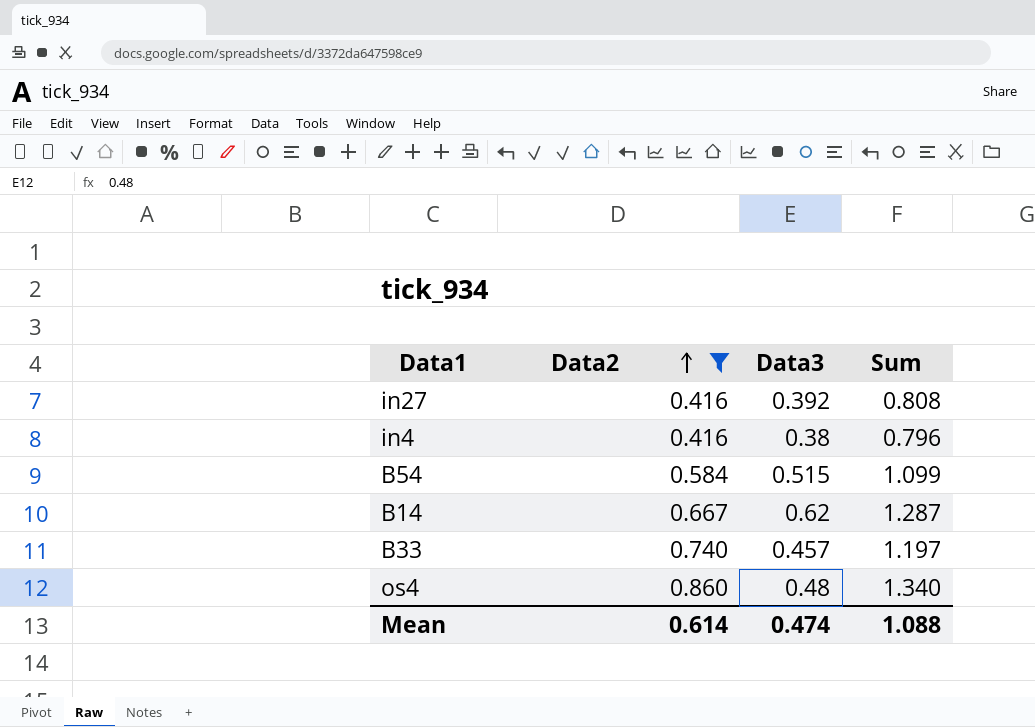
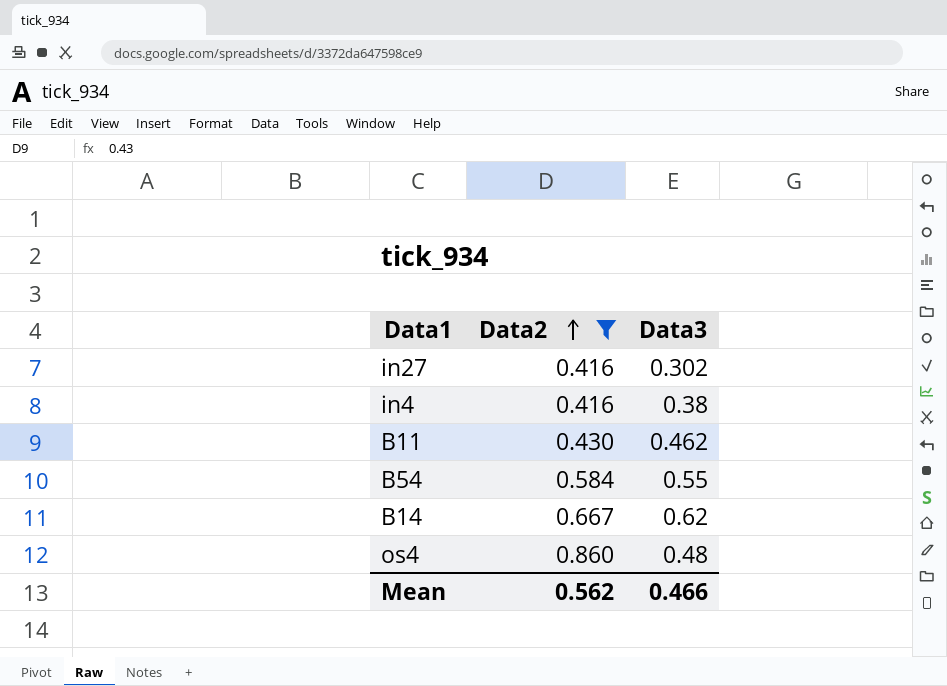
column Sum | formula: [Data2] + [Data3] -> none
row B33: 0.740 | 0.457 | 1.197 -> none
in27 | Data3: 0.392 -> 0.302
row B11: none -> 0.430 | 0.462
B54 | Data3: 0.515 -> 0.55
Mean | Data2: 0.614 -> 0.562
Mean | Data3: 0.474 -> 0.466

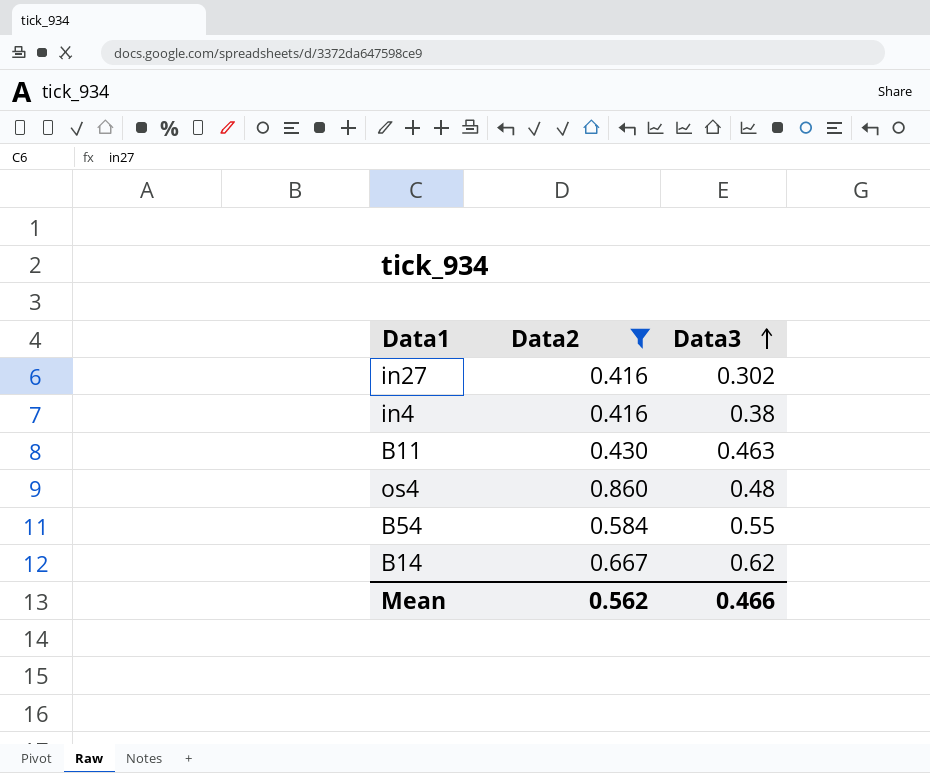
row order: Data2 ascending -> Data3 ascending
B11 | Data3: 0.462 -> 0.463

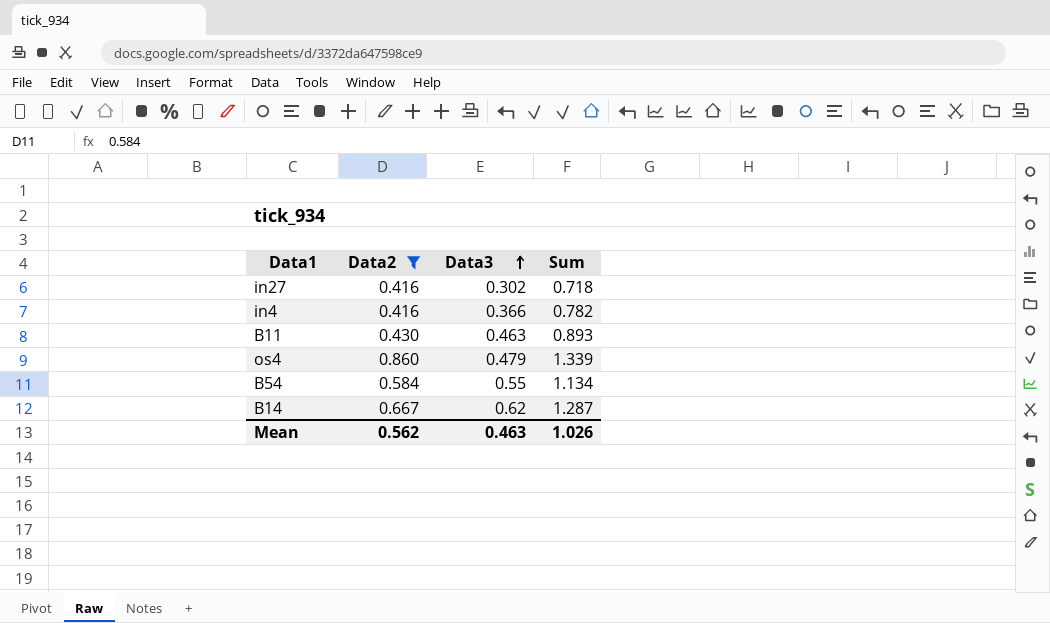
column Sum | formula: none -> [Data2] + [Data3]
in4 | Data3: 0.38 -> 0.366
os4 | Data3: 0.48 -> 0.479
Mean | Data3: 0.466 -> 0.463

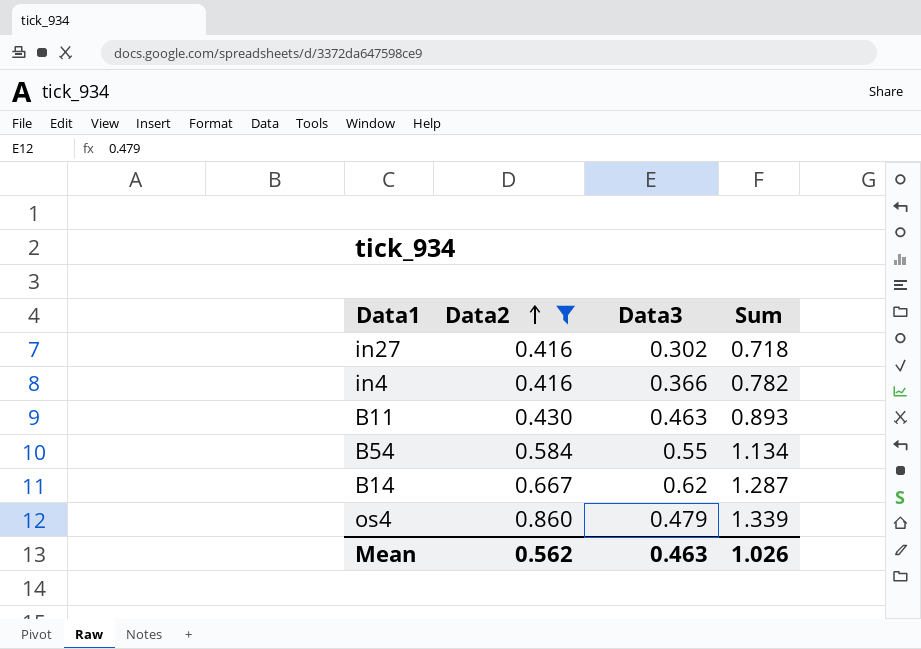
row order: Data3 ascending -> Data2 ascending

